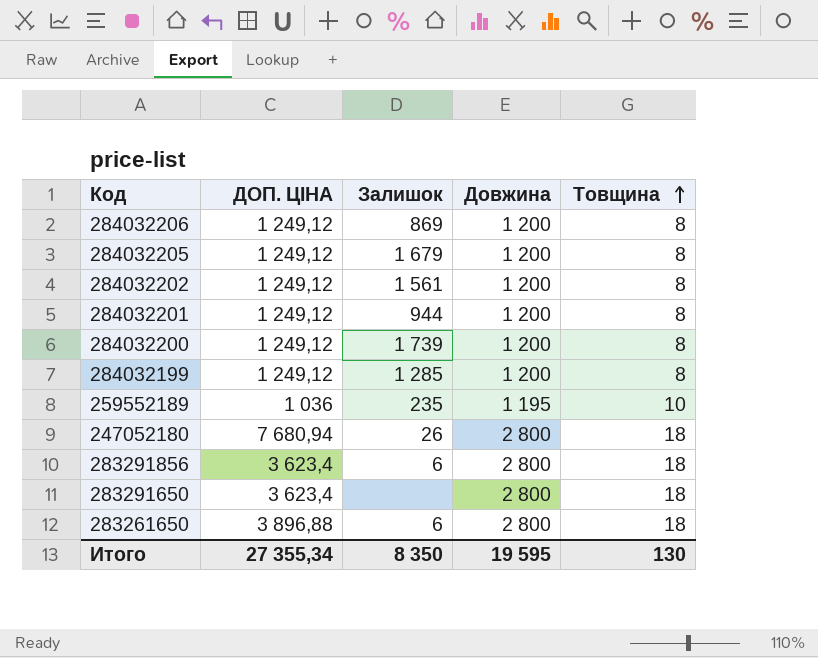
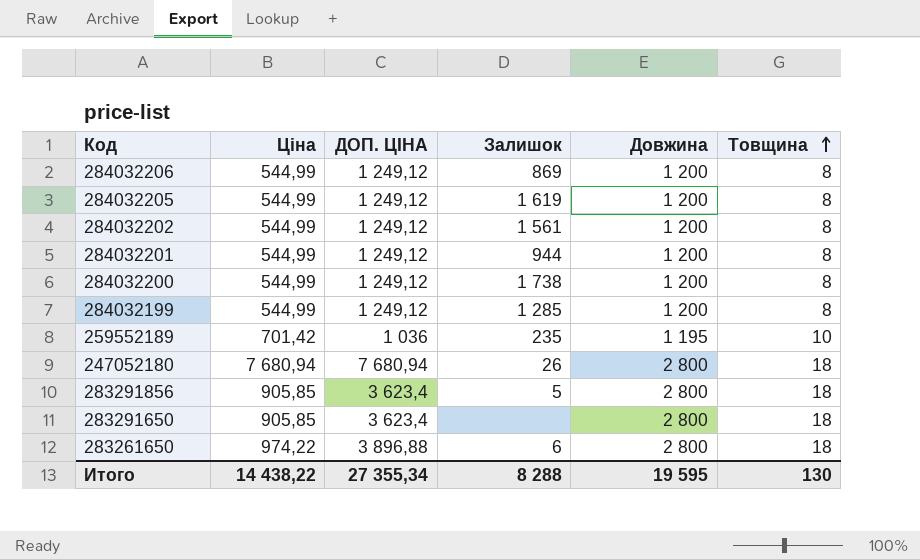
column Ціна | position: none -> 2
284032205 | Залишок: 1 679 -> 1 619
284032200 | Залишок: 1 739 -> 1 738
283291856 | Залишок: 6 -> 5
Итого | Залишок: 8 350 -> 8 288

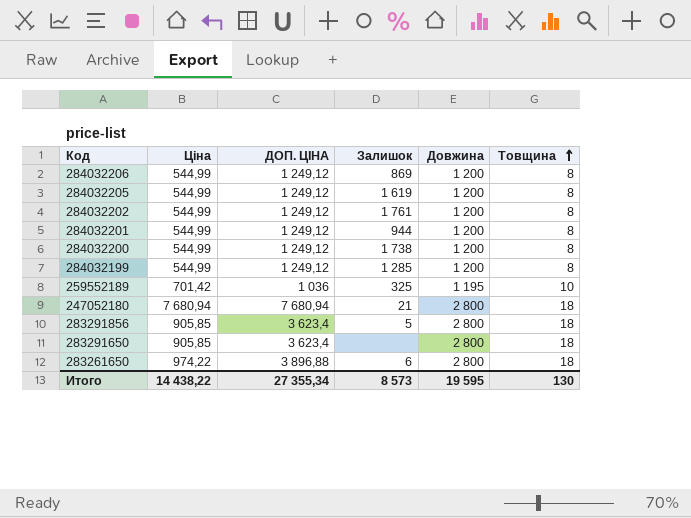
284032202 | Залишок: 1 561 -> 1 761
259552189 | Залишок: 235 -> 325
247052180 | Залишок: 26 -> 21
Итого | Залишок: 8 288 -> 8 573

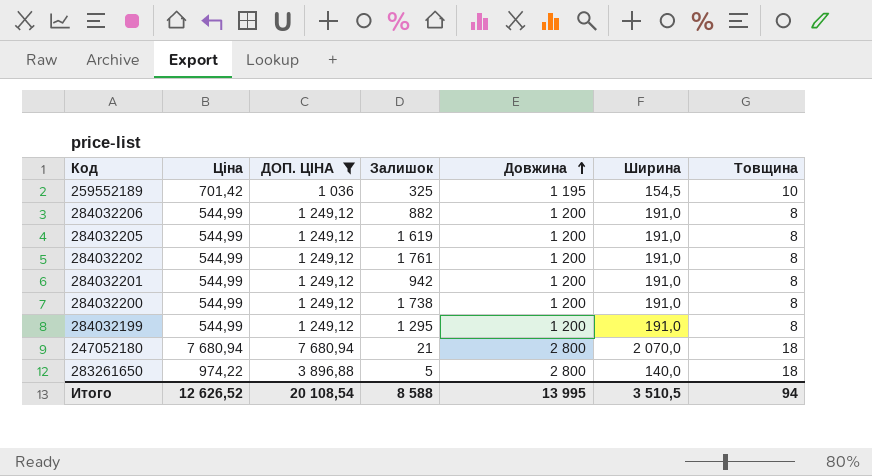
filter: none -> ДОП. ЦІНА != 3 623,4
row order: Товщина ascending -> Довжина ascending
column Ширина | position: none -> 6
284032206 | Залишок: 869 -> 882
284032201 | Залишок: 944 -> 942
284032199 | Залишок: 1 285 -> 1 295
283261650 | Залишок: 6 -> 5
Итого | Ціна: 14 438,22 -> 12 626,52
Итого | ДОП. ЦІНА: 27 355,34 -> 20 108,54
Итого | Залишок: 8 573 -> 8 588
Итого | Довжина: 19 595 -> 13 995
Итого | Товщина: 130 -> 94

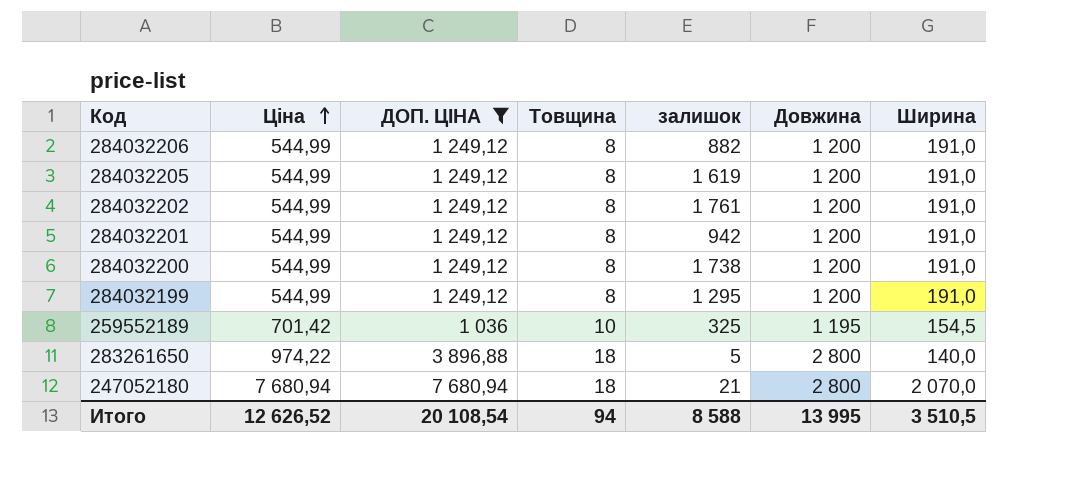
row order: Довжина ascending -> Ціна ascending
column Товщина | position: 7 -> 4
column name: Залишок -> залишок

